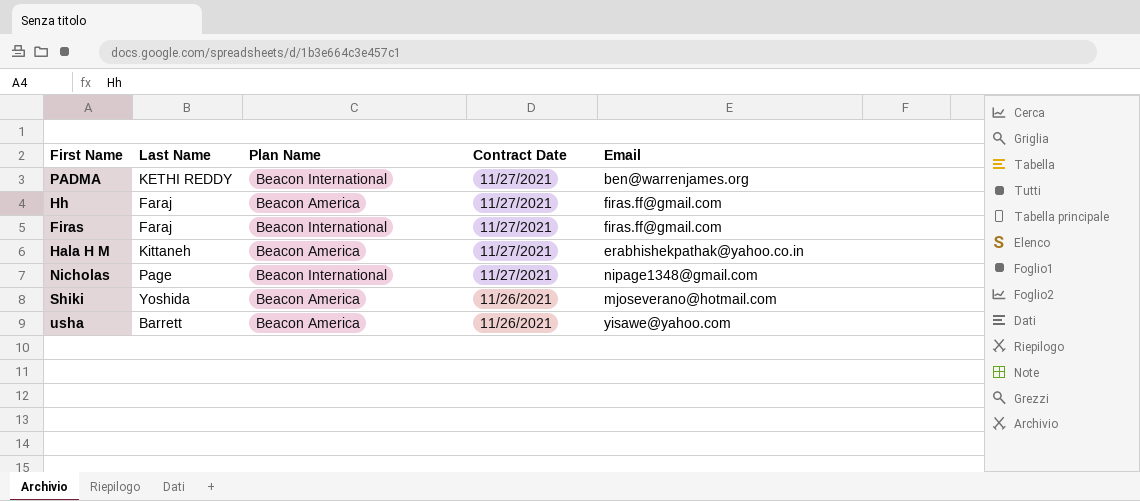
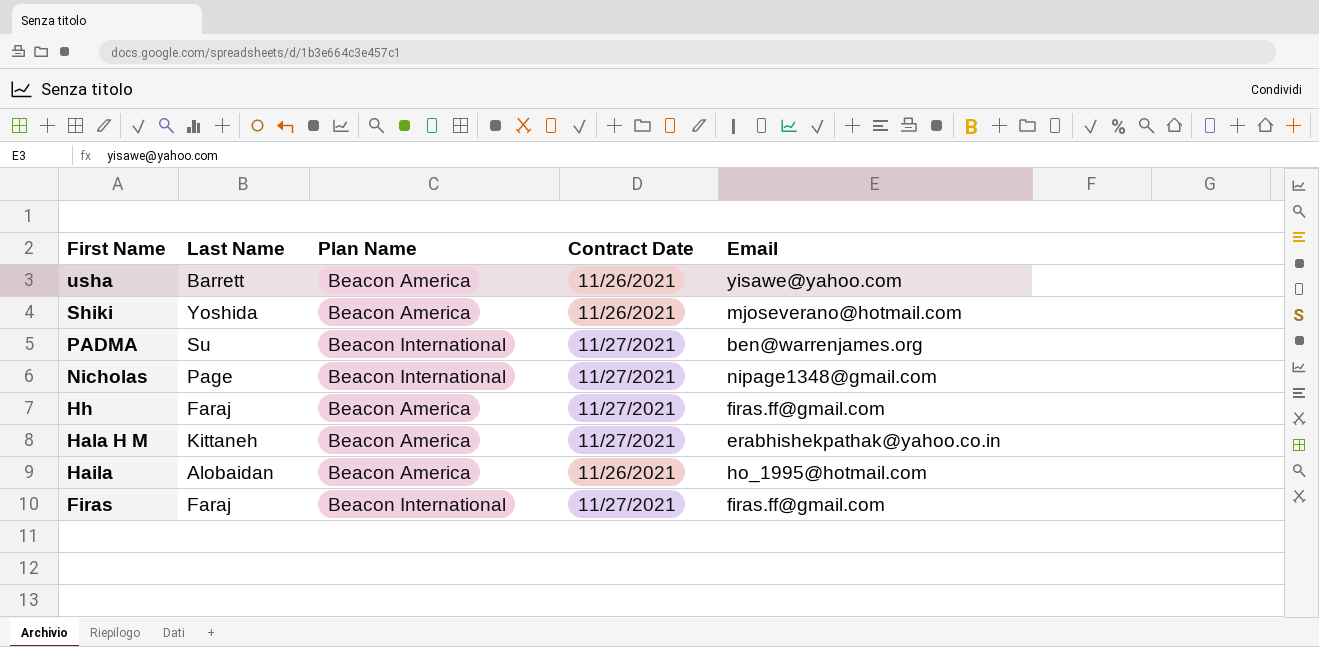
row order: Contract Date descending -> First Name descending
PADMA | Last Name: KETHI REDDY -> Su
row Haila: none -> Alobaidan | Beacon America | 11/26/2021 | ho_1995@hotmail.com

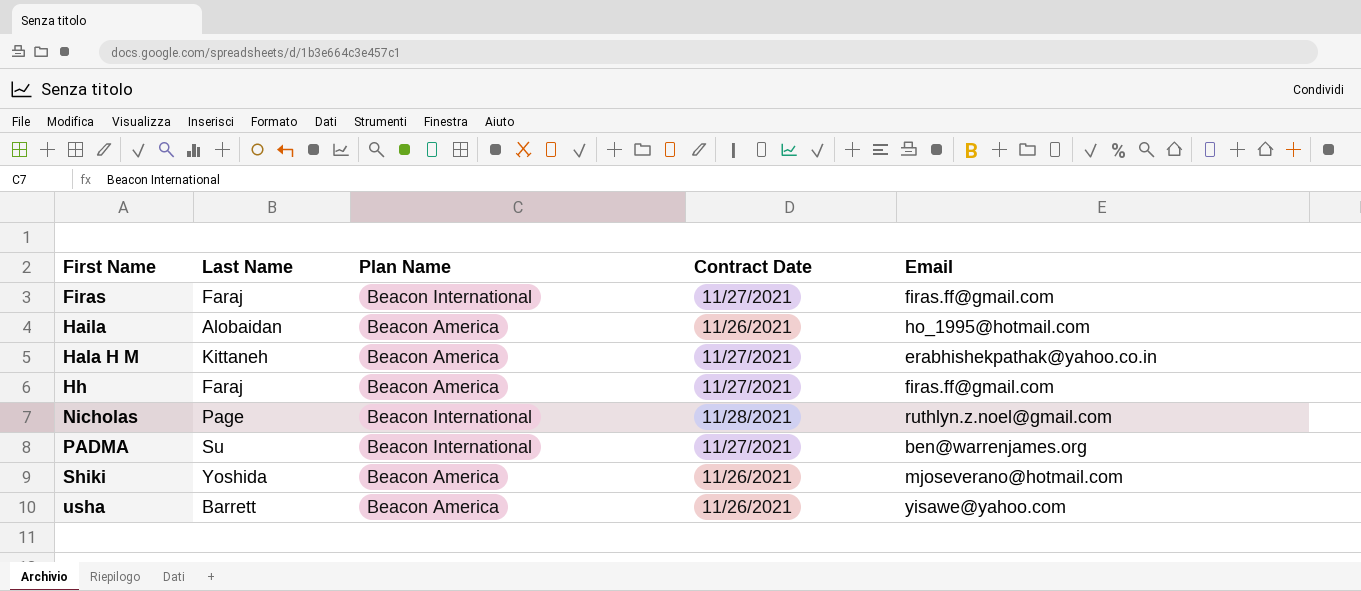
row order: First Name descending -> First Name ascending
Nicholas | Contract Date: 11/27/2021 -> 11/28/2021
Nicholas | Email: nipage1348@gmail.com -> ruthlyn.z.noel@gmail.com

